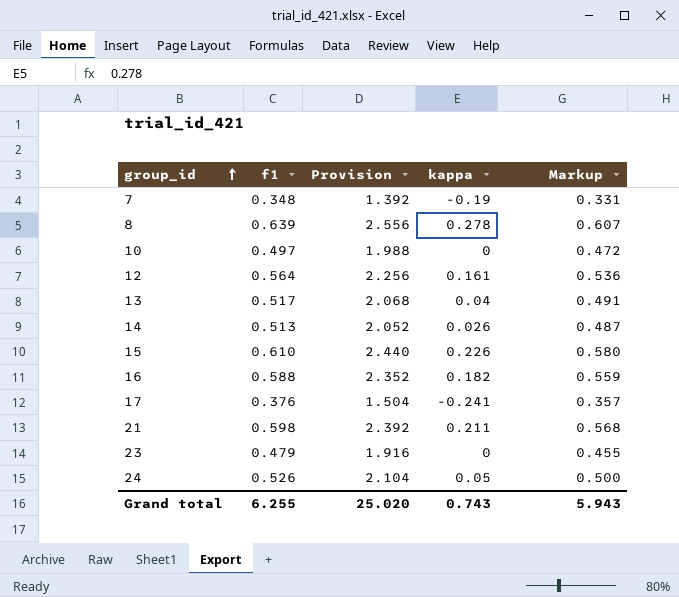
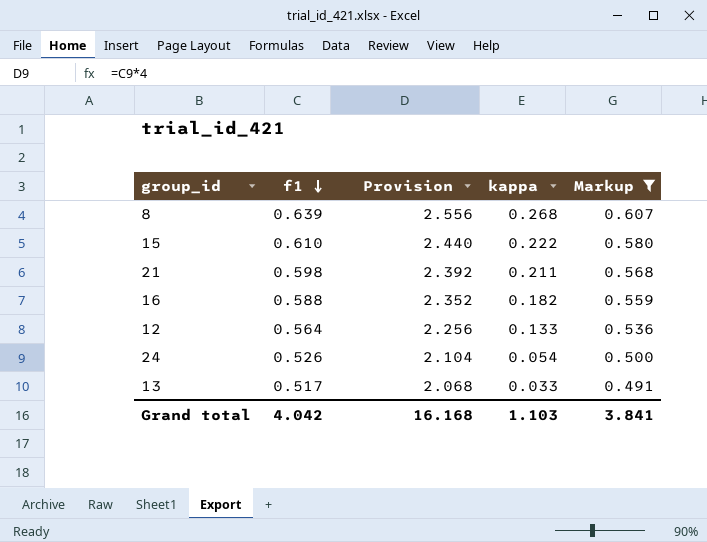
filter: none -> Markup >= 0.491
row order: group_id ascending -> f1 descending
8 | kappa: 0.278 -> 0.268
15 | kappa: 0.226 -> 0.222
12 | kappa: 0.161 -> 0.133
24 | kappa: 0.05 -> 0.054
13 | kappa: 0.04 -> 0.033
Grand total | f1: 6.255 -> 4.042
Grand total | Provision: 25.020 -> 16.168
Grand total | kappa: 0.743 -> 1.103
Grand total | Markup: 5.943 -> 3.841

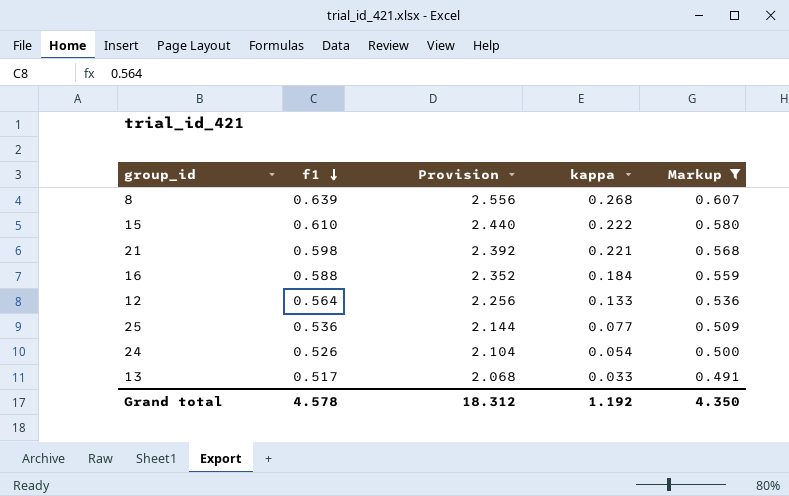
21 | kappa: 0.211 -> 0.221
16 | kappa: 0.182 -> 0.184
row 25: none -> 0.536 | 2.144 | 0.077 | 0.509
Grand total | f1: 4.042 -> 4.578
Grand total | Provision: 16.168 -> 18.312
Grand total | kappa: 1.103 -> 1.192
Grand total | Markup: 3.841 -> 4.350

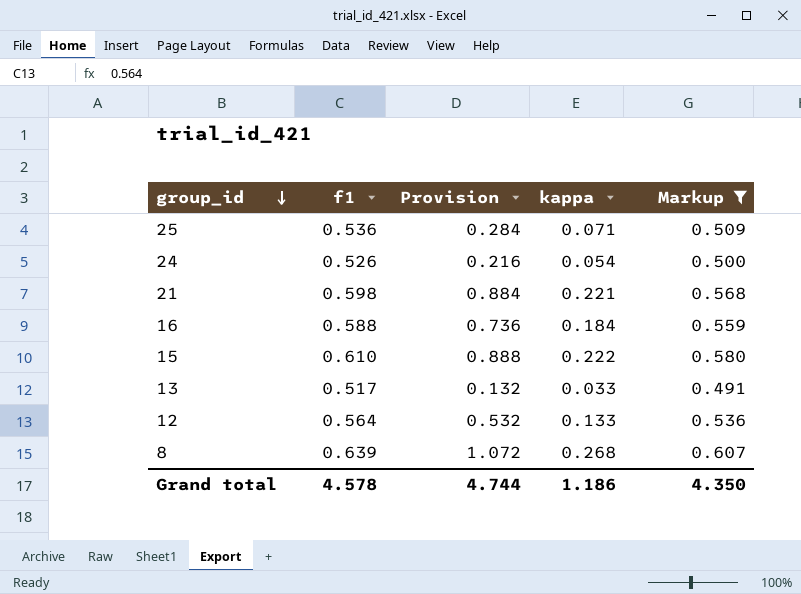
row order: f1 descending -> group_id descending
column Provision | formula: [f1] * 4 -> [kappa] * 4
25 | kappa: 0.077 -> 0.071
Grand total | Provision: 18.312 -> 4.744
Grand total | kappa: 1.192 -> 1.186

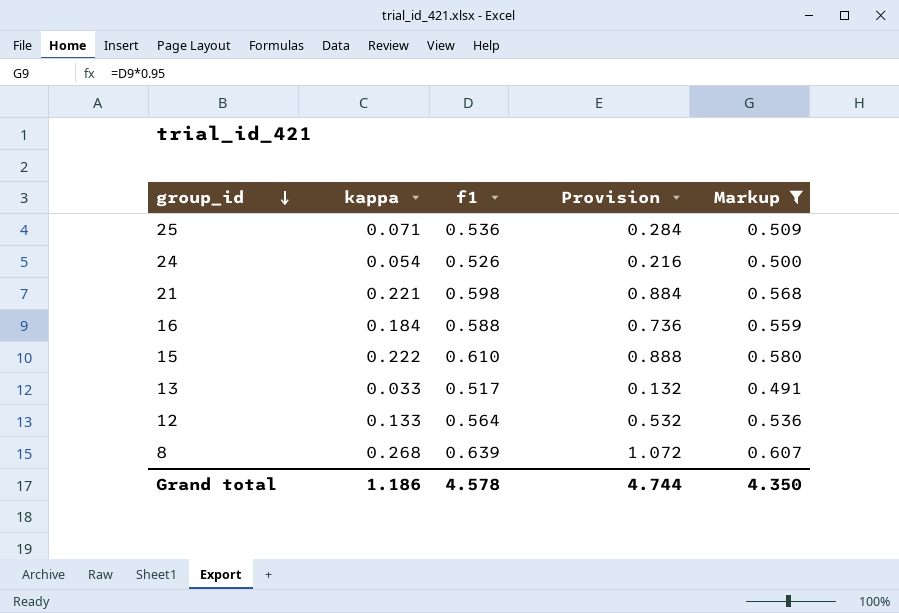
column kappa | position: 4 -> 2

